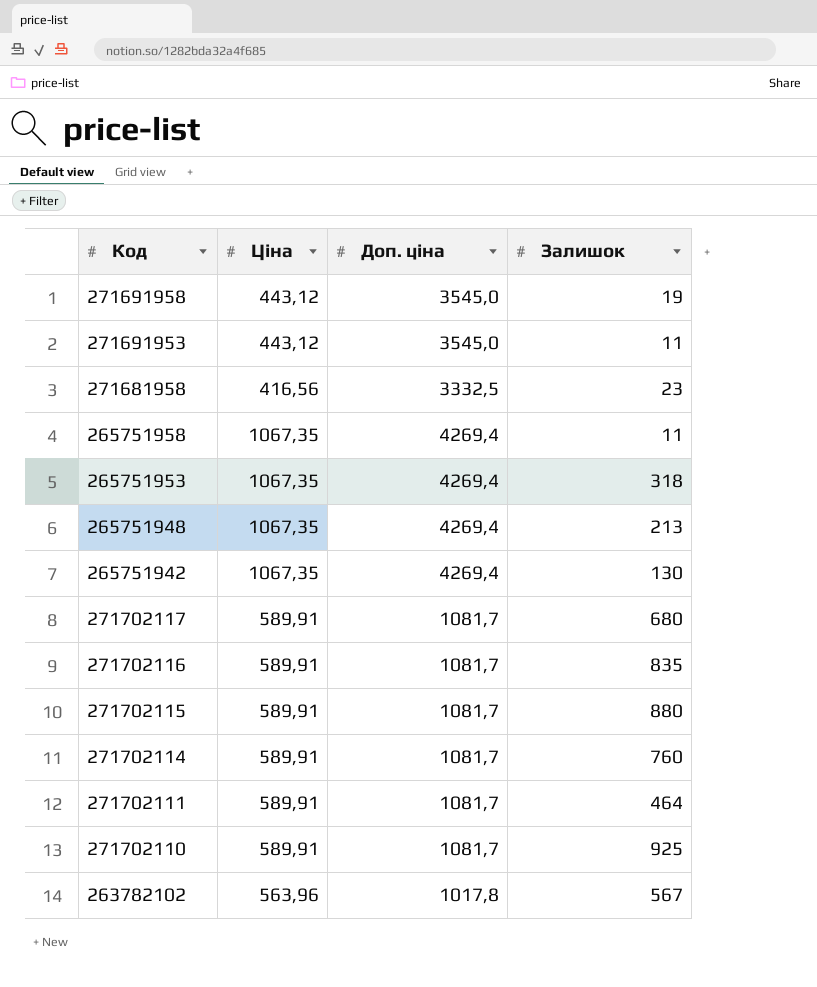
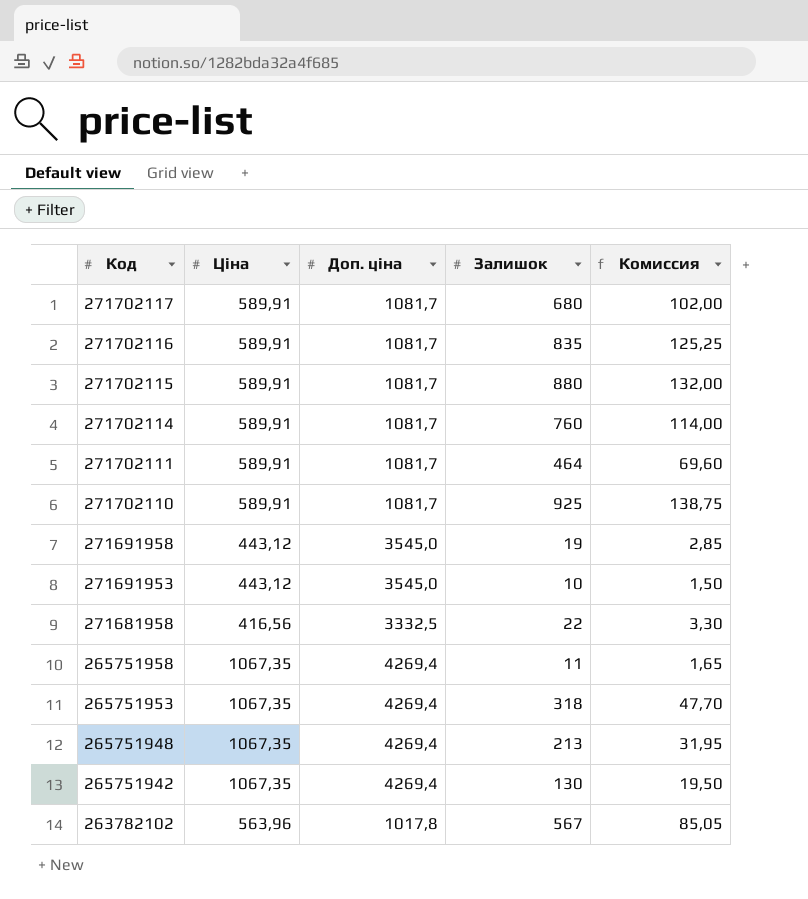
row order: none -> Код descending
column Комиссия | formula: none -> [Залишок] * 0,15
271691953 | Залишок: 11 -> 10
271681958 | Залишок: 23 -> 22

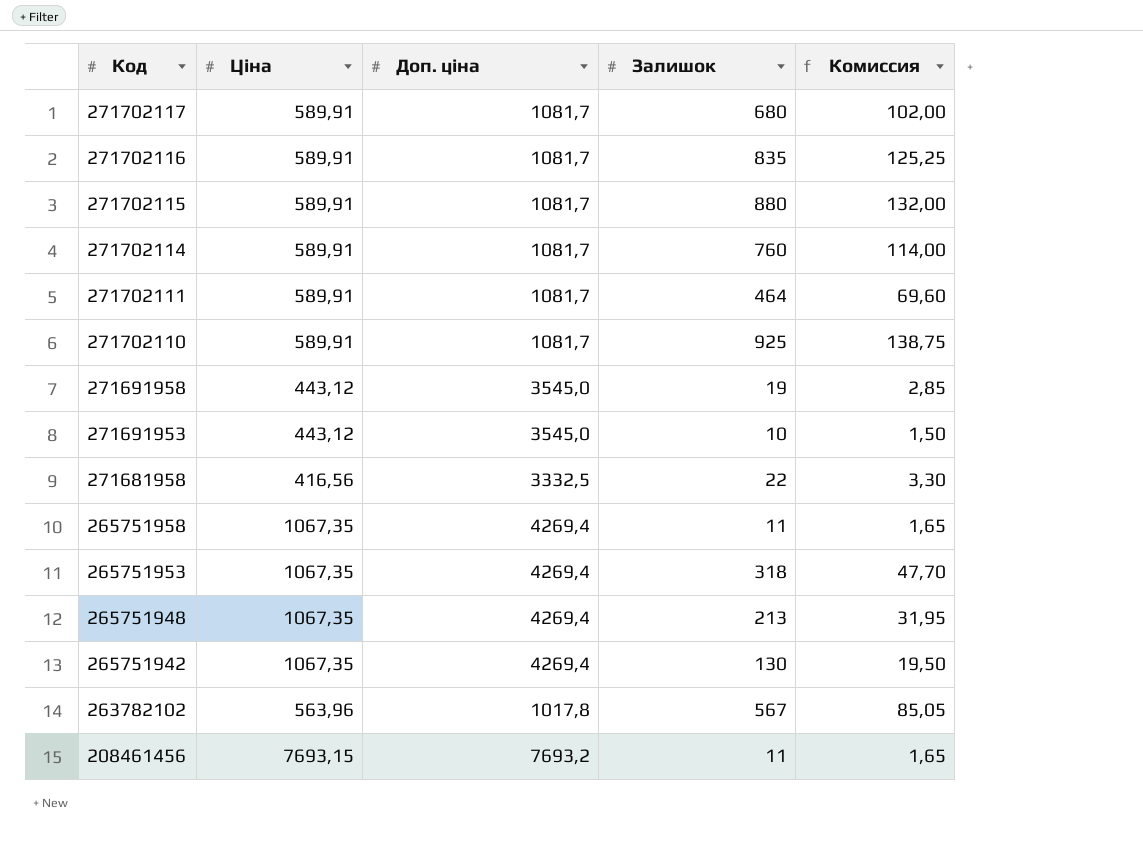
row 208461456: none -> 7693,15 | 7693,2 | 11 | 1,65

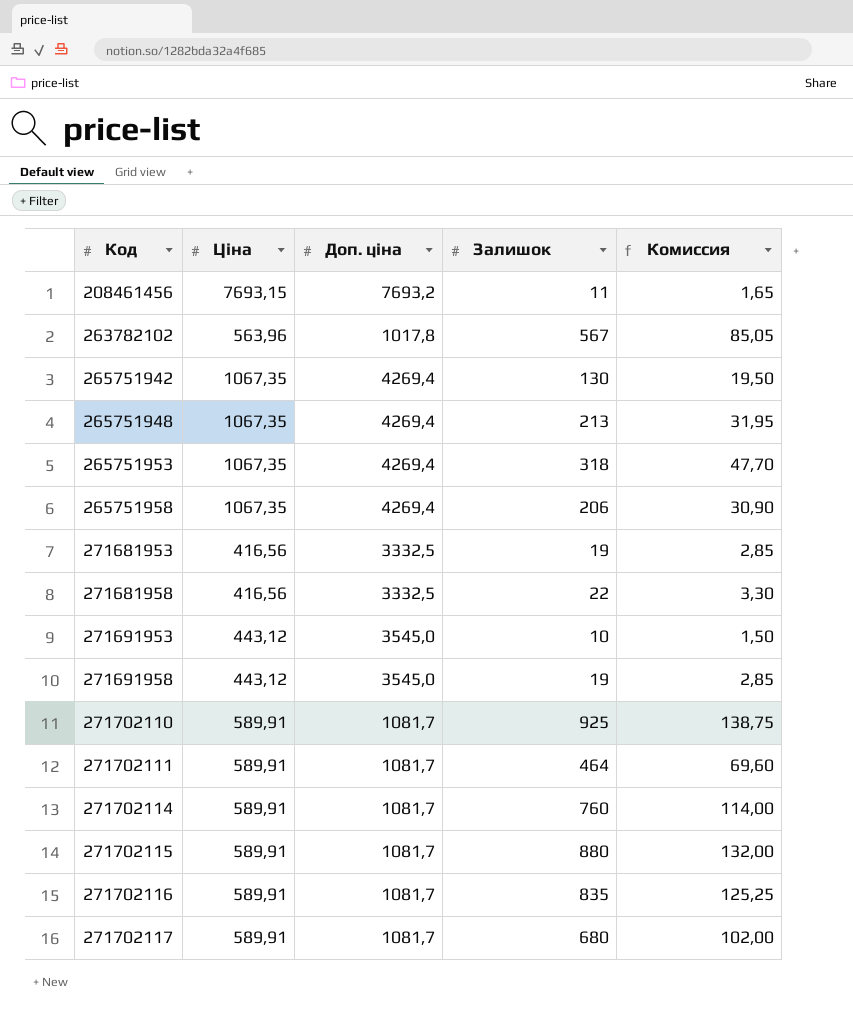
row order: Код descending -> Код ascending
265751958 | Залишок: 11 -> 206
265751958 | Комиссия: 1,65 -> 30,90
row 271681953: none -> 416,56 | 3332,5 | 19 | 2,85

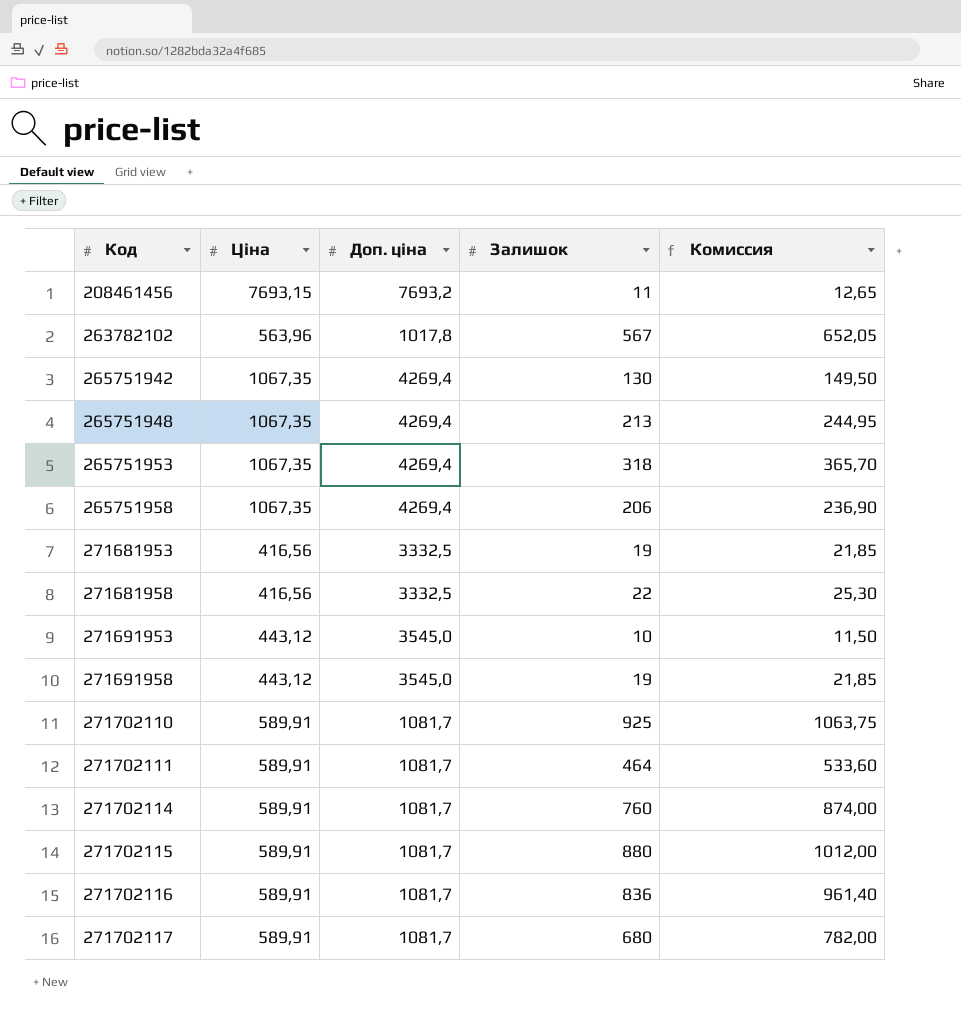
column Комиссия | formula: [Залишок] * 0,15 -> [Залишок] * 1,15
271702116 | Залишок: 835 -> 836

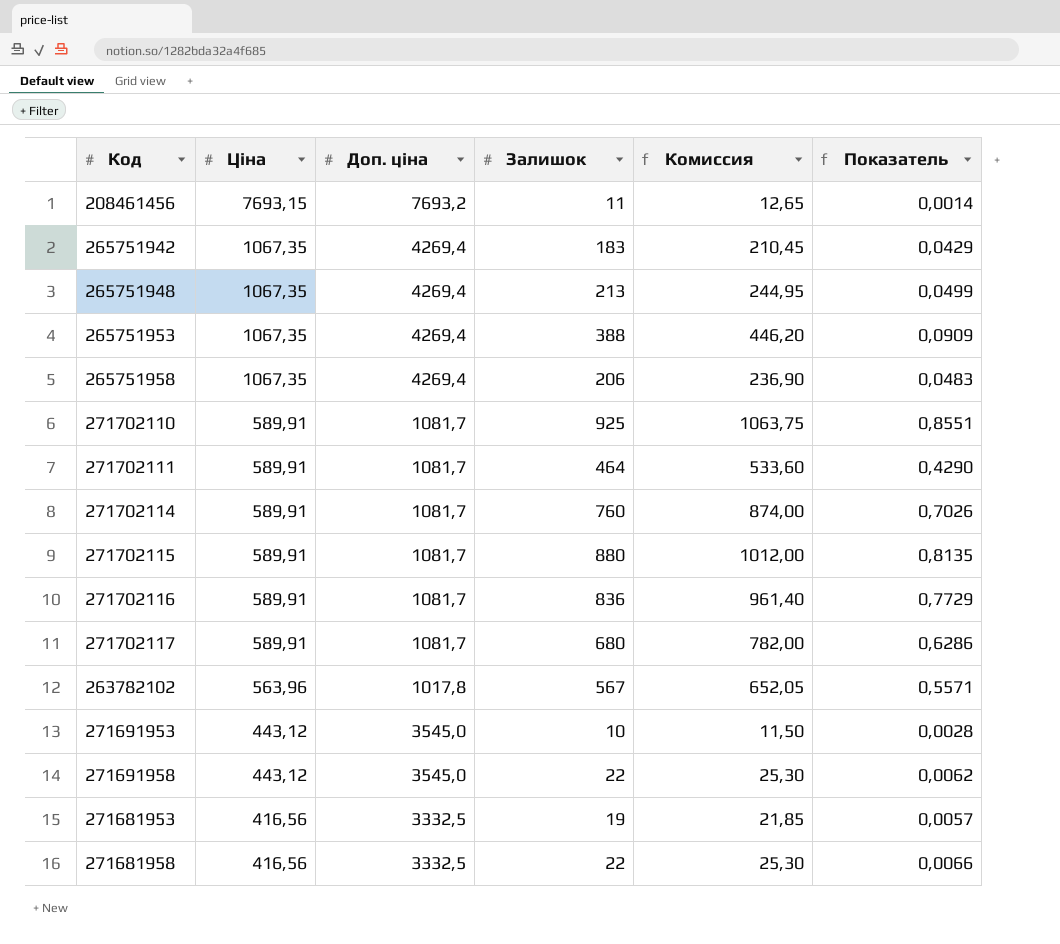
row order: Код ascending -> Ціна descending
column Показатель | formula: none -> [Залишок] / [Доп. ціна]
265751942 | Залишок: 130 -> 183
265751942 | Комиссия: 149,50 -> 210,45
265751953 | Залишок: 318 -> 388
265751953 | Комиссия: 365,70 -> 446,20
271691958 | Залишок: 19 -> 22
271691958 | Комиссия: 21,85 -> 25,30

